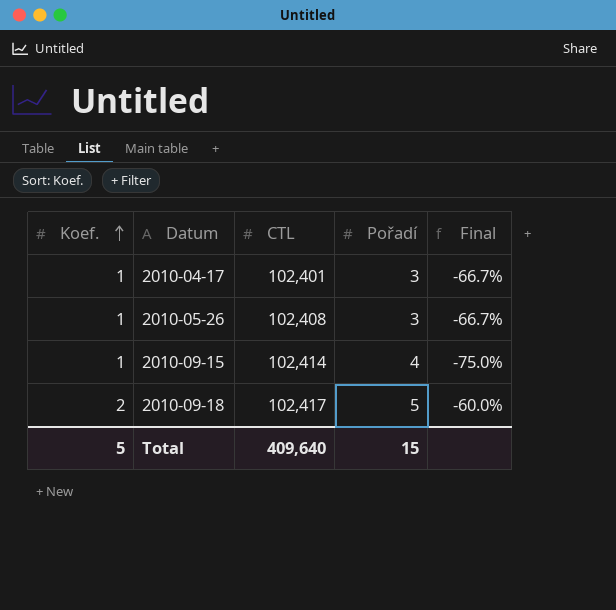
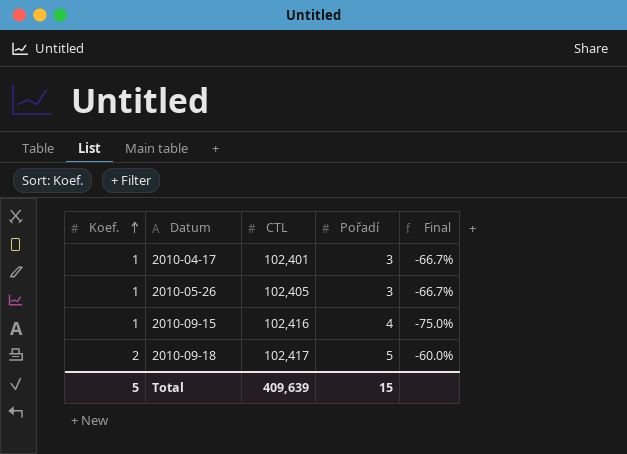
2010-05-26 | CTL: 102,408 -> 102,405
2010-09-15 | CTL: 102,414 -> 102,416
Total | CTL: 409,640 -> 409,639

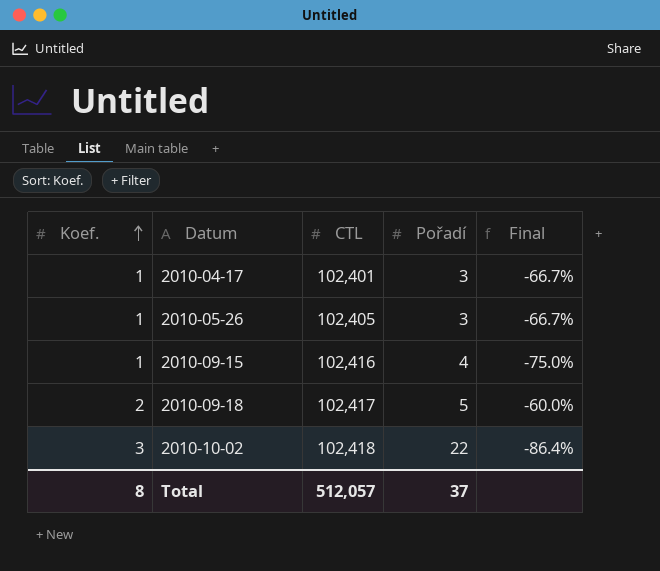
row 2010-10-02: none -> 3 | 102,418 | 22 | -86.4%
Total | Koef.: 5 -> 8
Total | CTL: 409,639 -> 512,057
Total | Pořadí: 15 -> 37

